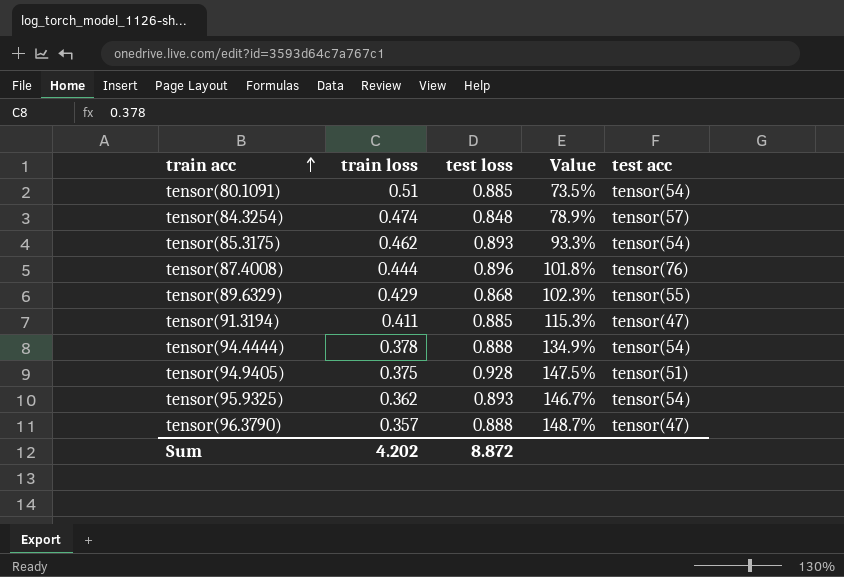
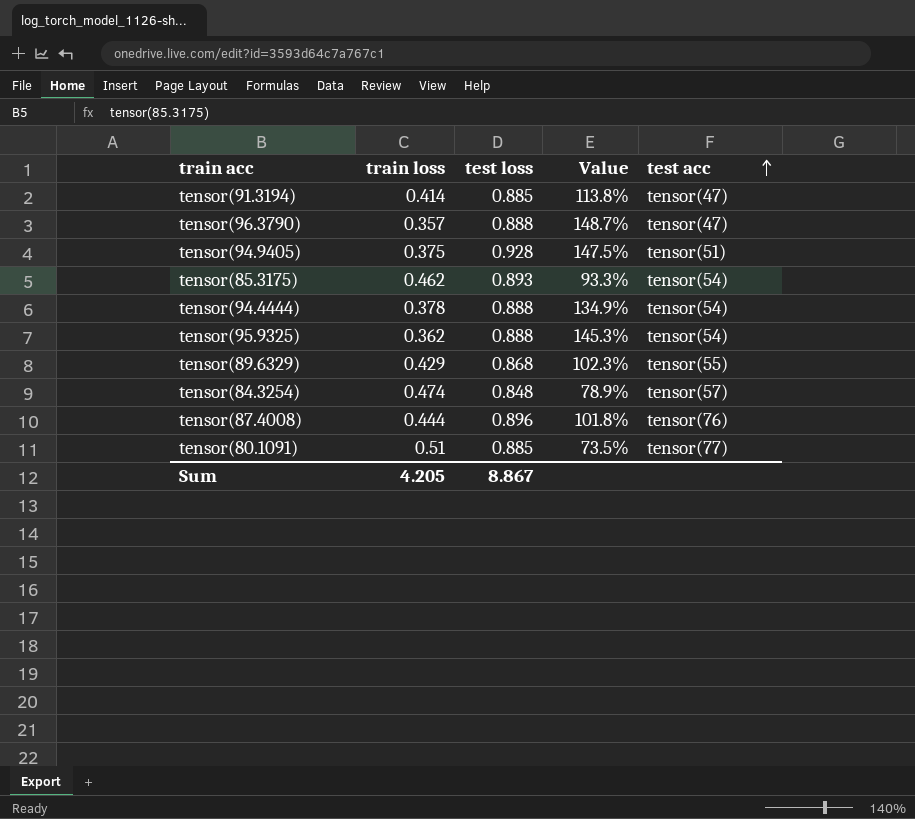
row order: train acc ascending -> test acc ascending
tensor(91.3194) | train loss: 0.411 -> 0.414
tensor(91.3194) | Value: 115.3% -> 113.8%
tensor(95.9325) | test loss: 0.893 -> 0.888
tensor(95.9325) | Value: 146.7% -> 145.3%
tensor(80.1091) | test acc: tensor(54) -> tensor(77)
Sum | train loss: 4.202 -> 4.205
Sum | test loss: 8.872 -> 8.867

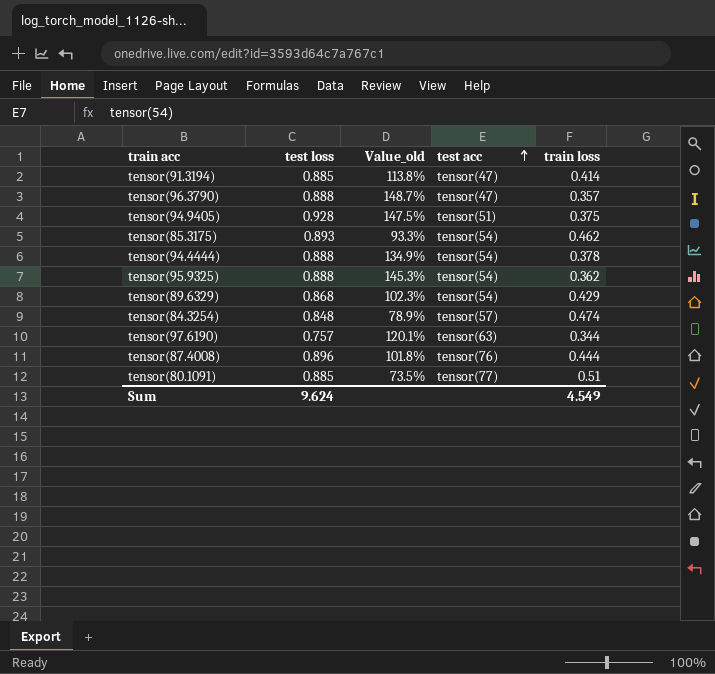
column name: Value -> Value_old
column train loss | position: 2 -> 5
tensor(89.6329) | test acc: tensor(55) -> tensor(54)
row tensor(97.6190): none -> 0.757 | 120.1% | tensor(63) | 0.344
Sum | test loss: 8.867 -> 9.624
Sum | train loss: 4.205 -> 4.549

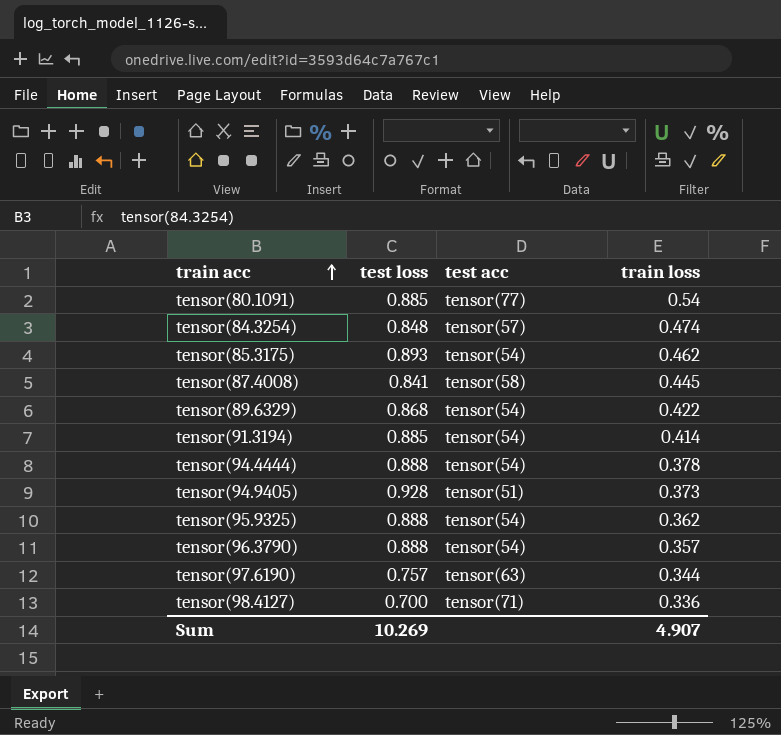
row order: test acc ascending -> train acc ascending
column Value_old | formula: ([test loss] - [train loss]) / [train loss] -> none
tensor(80.1091) | train loss: 0.51 -> 0.54
tensor(87.4008) | test loss: 0.896 -> 0.841
tensor(87.4008) | test acc: tensor(76) -> tensor(58)
tensor(87.4008) | train loss: 0.444 -> 0.445
tensor(89.6329) | train loss: 0.429 -> 0.422
tensor(91.3194) | test acc: tensor(47) -> tensor(54)
tensor(94.9405) | train loss: 0.375 -> 0.373
tensor(96.3790) | test acc: tensor(47) -> tensor(54)
row tensor(98.4127): none -> 0.700 | tensor(71) | 0.336
Sum | test loss: 9.624 -> 10.269
Sum | train loss: 4.549 -> 4.907

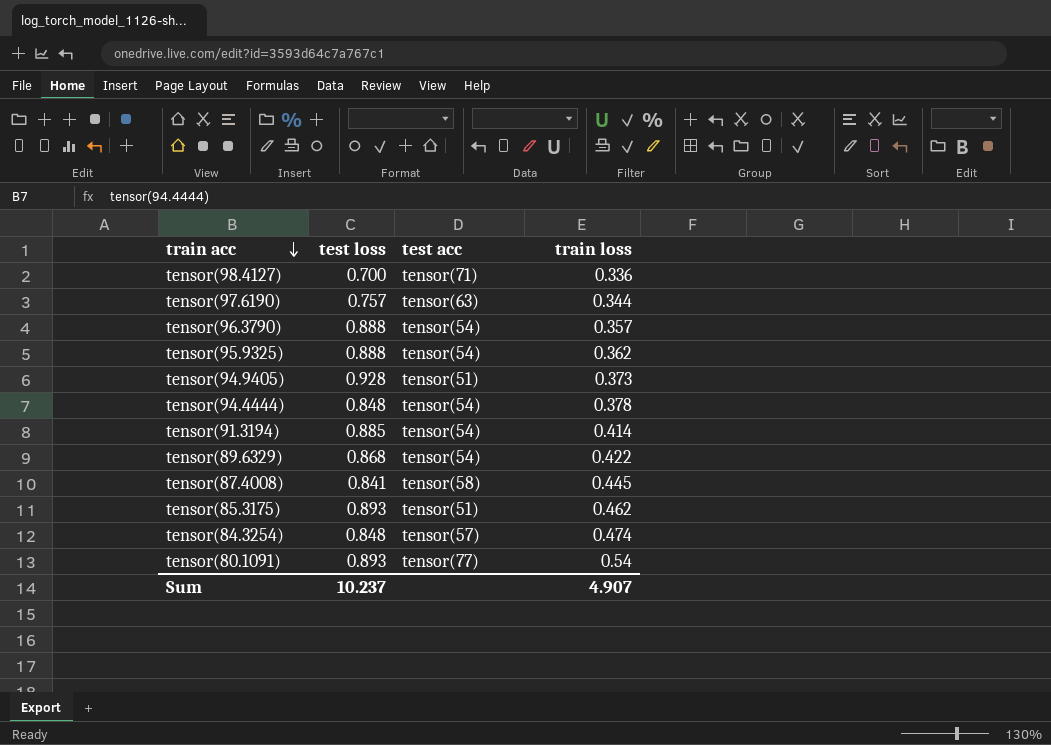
row order: train acc ascending -> train acc descending
tensor(94.4444) | test loss: 0.888 -> 0.848
tensor(85.3175) | test acc: tensor(54) -> tensor(51)
tensor(80.1091) | test loss: 0.885 -> 0.893
Sum | test loss: 10.269 -> 10.237

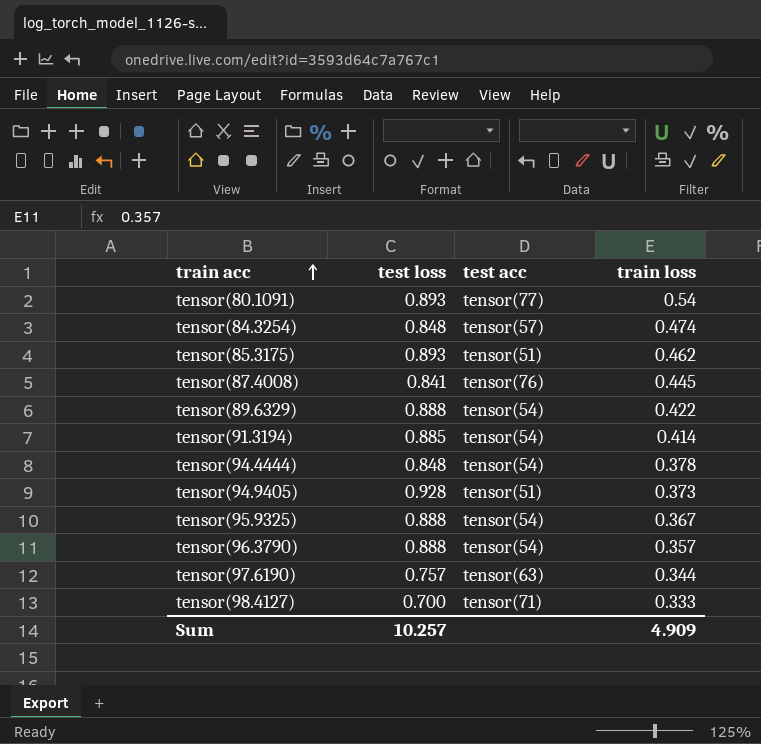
row order: train acc descending -> train acc ascending
tensor(87.4008) | test acc: tensor(58) -> tensor(76)
tensor(89.6329) | test loss: 0.868 -> 0.888
tensor(95.9325) | train loss: 0.362 -> 0.367
tensor(98.4127) | train loss: 0.336 -> 0.333
Sum | test loss: 10.237 -> 10.257
Sum | train loss: 4.907 -> 4.909

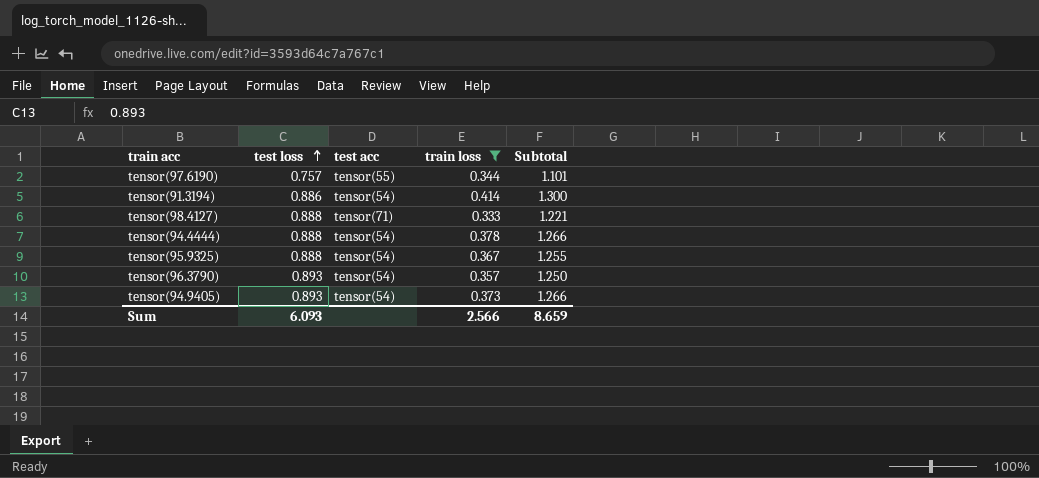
filter: none -> train loss <= 0.414
row order: train acc ascending -> test loss ascending
column Subtotal | formula: none -> [test loss] + [train loss]
tensor(97.6190) | test acc: tensor(63) -> tensor(55)
tensor(91.3194) | test loss: 0.885 -> 0.886
tensor(98.4127) | test loss: 0.700 -> 0.888
tensor(94.4444) | test loss: 0.848 -> 0.888
tensor(96.3790) | test loss: 0.888 -> 0.893
tensor(94.9405) | test loss: 0.928 -> 0.893
tensor(94.9405) | test acc: tensor(51) -> tensor(54)
Sum | test loss: 10.257 -> 6.093
Sum | train loss: 4.909 -> 2.566

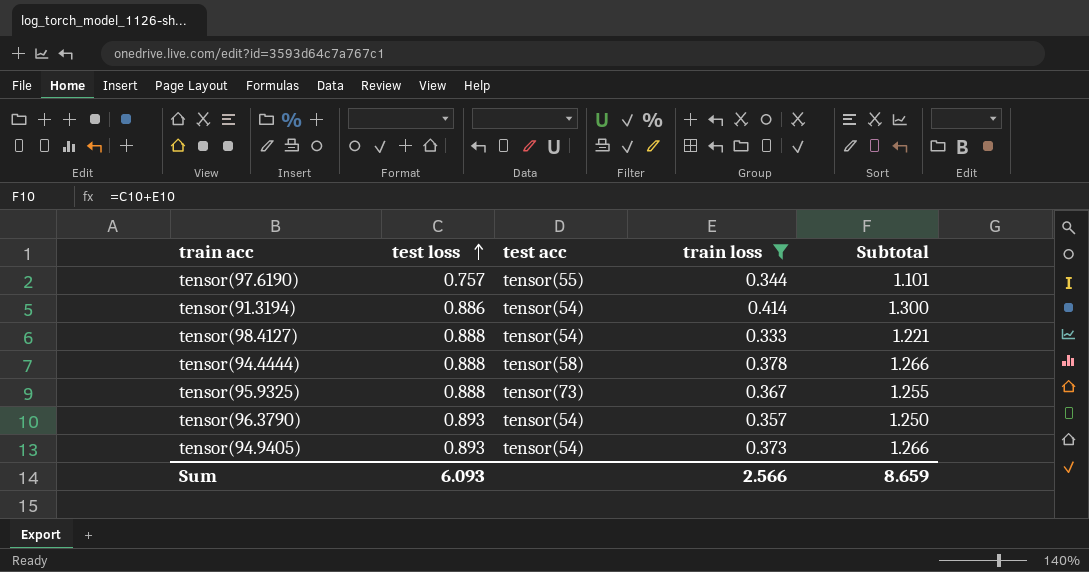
tensor(98.4127) | test acc: tensor(71) -> tensor(54)
tensor(94.4444) | test acc: tensor(54) -> tensor(58)
tensor(95.9325) | test acc: tensor(54) -> tensor(73)

